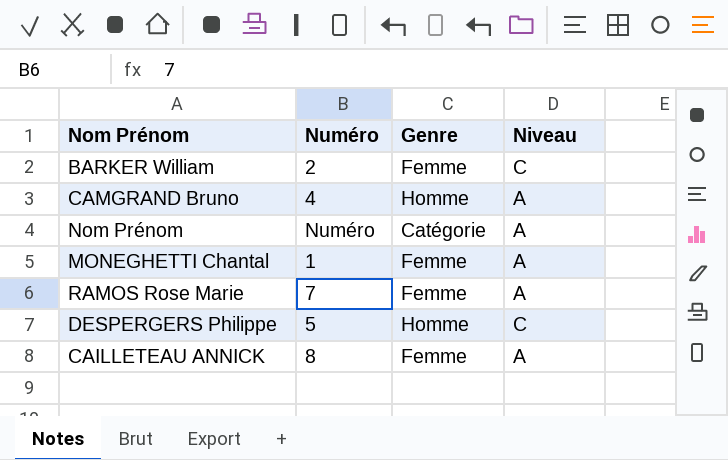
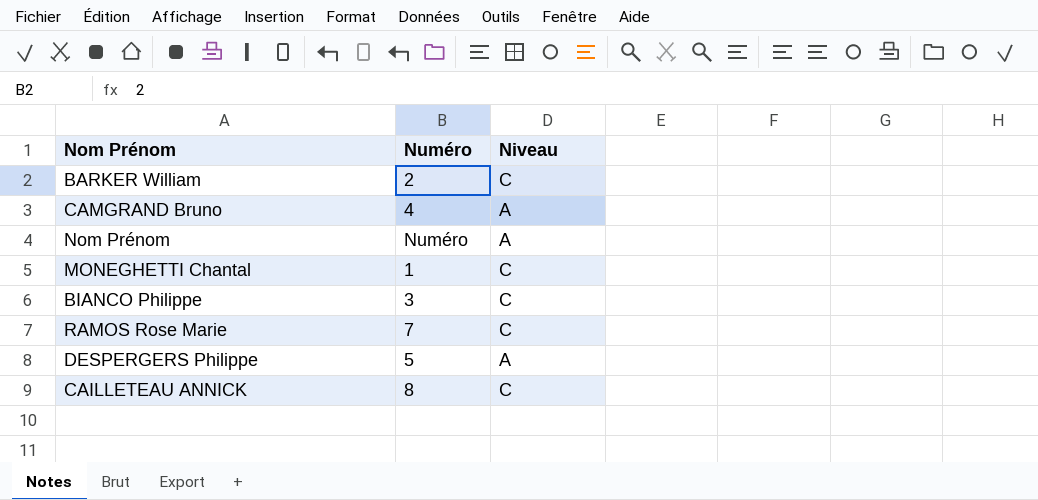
column Genre | position: 3 -> none
MONEGHETTI Chantal | Niveau: A -> C
row BIANCO Philippe: none -> 3 | C
RAMOS Rose Marie | Niveau: A -> C
DESPERGERS Philippe | Niveau: C -> A
CAILLETEAU ANNICK | Niveau: A -> C

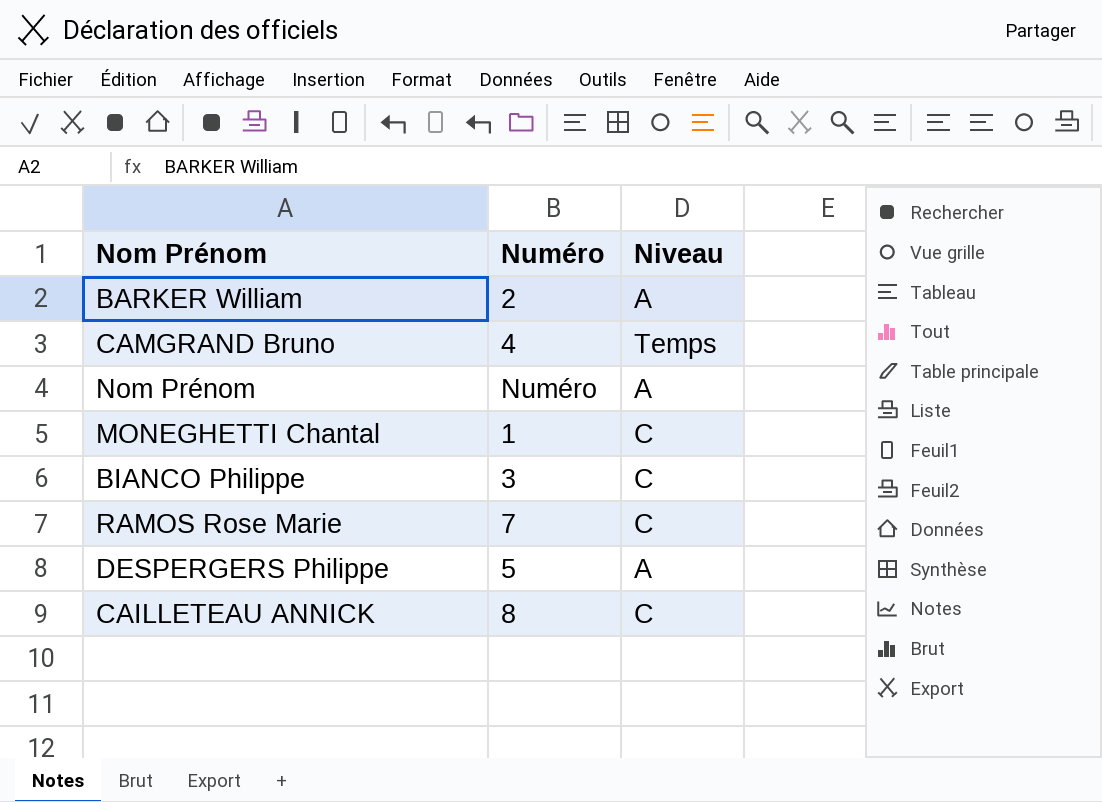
BARKER William | Niveau: C -> A
CAMGRAND Bruno | Niveau: A -> Temps

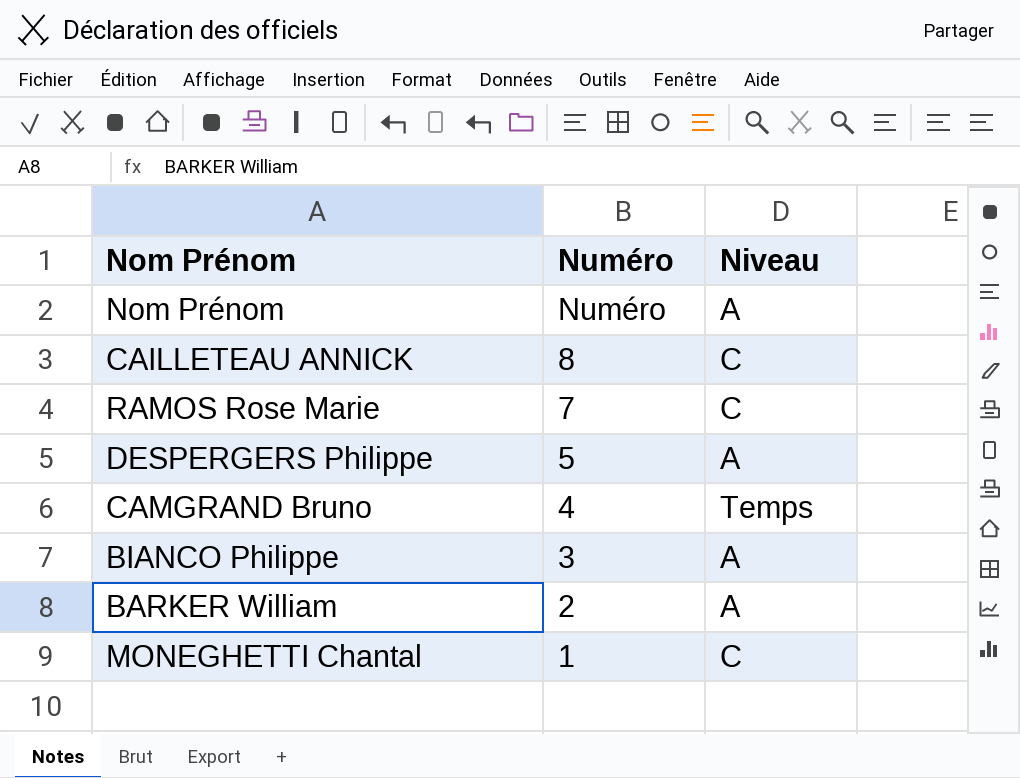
row order: none -> Numéro descending
BIANCO Philippe | Niveau: C -> A

